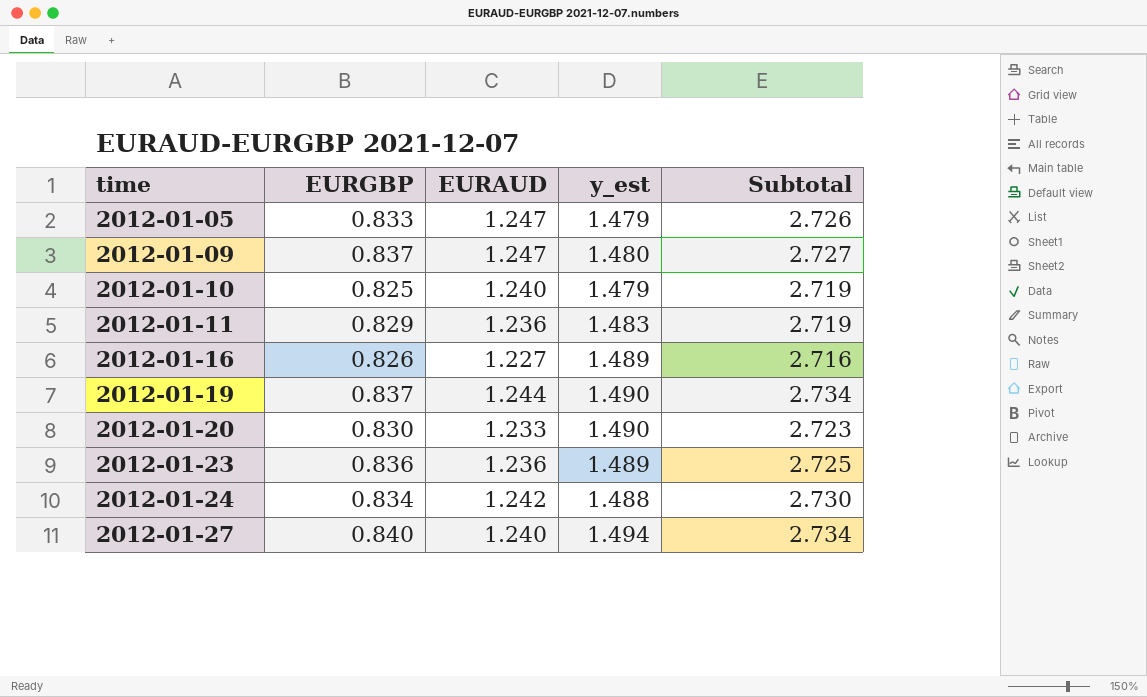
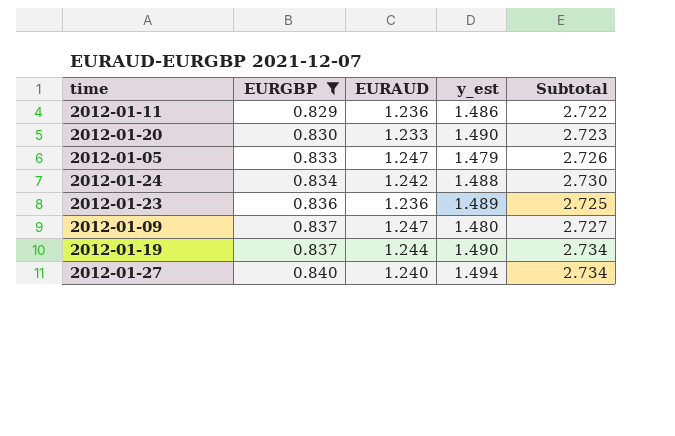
filter: none -> EURGBP >= 0.829
row order: time ascending -> EURGBP ascending
2012-01-11 | y_est: 1.483 -> 1.486
2012-01-11 | Subtotal: 2.719 -> 2.722

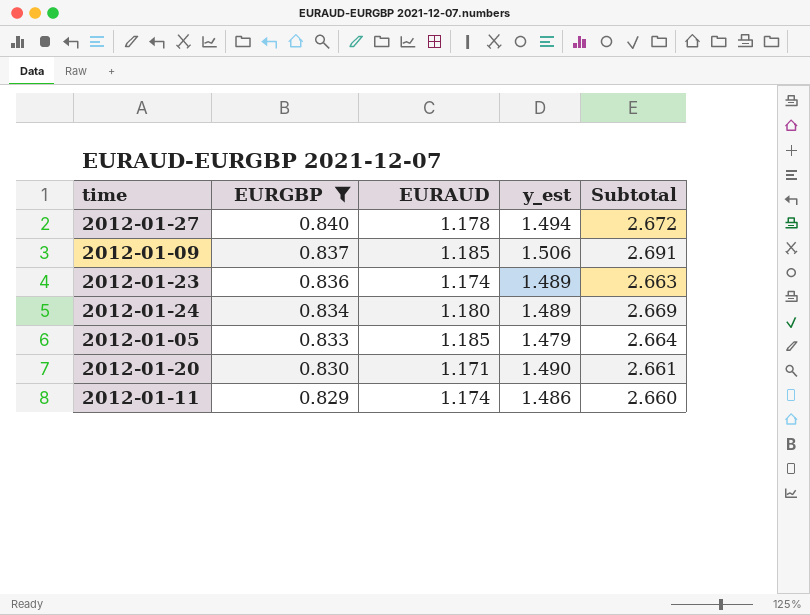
row order: EURGBP ascending -> EURGBP descending
row 2012-01-19: 0.837 | 1.244 | 1.490 | 2.734 -> none
2012-01-27 | EURAUD: 1.240 -> 1.178
2012-01-27 | Subtotal: 2.734 -> 2.672
2012-01-09 | EURAUD: 1.247 -> 1.185
2012-01-09 | y_est: 1.480 -> 1.506
2012-01-09 | Subtotal: 2.727 -> 2.691
2012-01-23 | EURAUD: 1.236 -> 1.174
2012-01-23 | Subtotal: 2.725 -> 2.663
2012-01-24 | EURAUD: 1.242 -> 1.180
2012-01-24 | y_est: 1.488 -> 1.489
2012-01-24 | Subtotal: 2.730 -> 2.669
2012-01-05 | EURAUD: 1.247 -> 1.185
2012-01-05 | Subtotal: 2.726 -> 2.664
2012-01-20 | EURAUD: 1.233 -> 1.171
2012-01-20 | Subtotal: 2.723 -> 2.661
2012-01-11 | EURAUD: 1.236 -> 1.174
2012-01-11 | Subtotal: 2.722 -> 2.660

